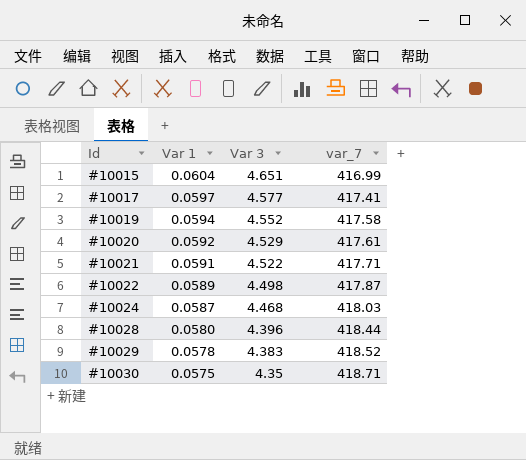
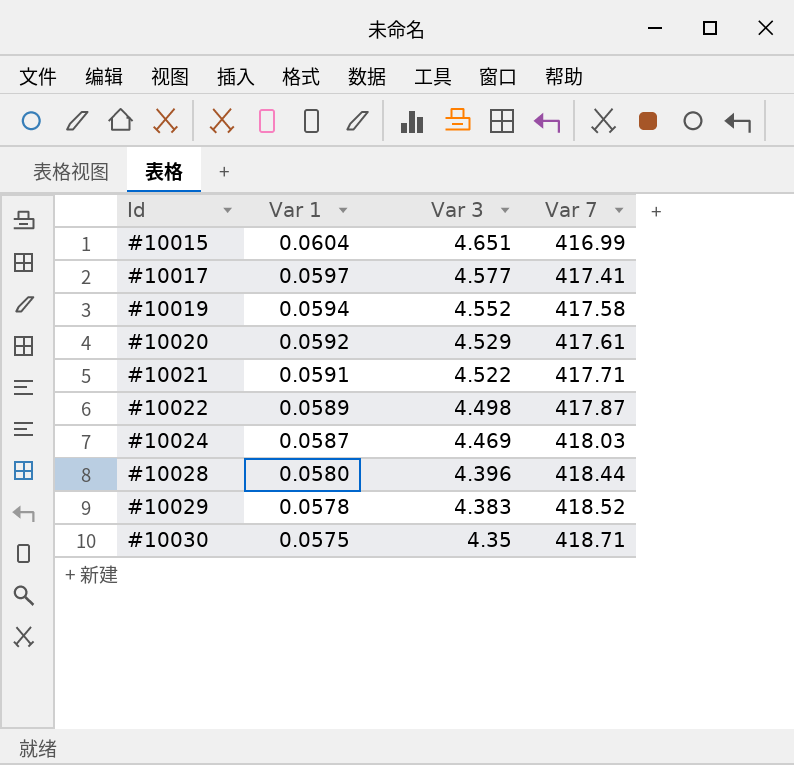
column name: var_7 -> Var 7
#10024 | Var 3: 4.468 -> 4.469

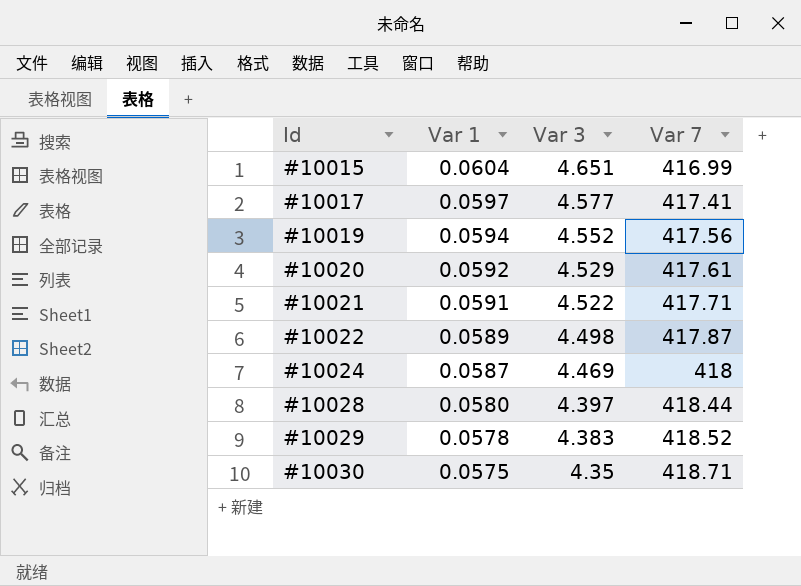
#10019 | Var 7: 417.58 -> 417.56
#10024 | Var 7: 418.03 -> 418
#10028 | Var 3: 4.396 -> 4.397

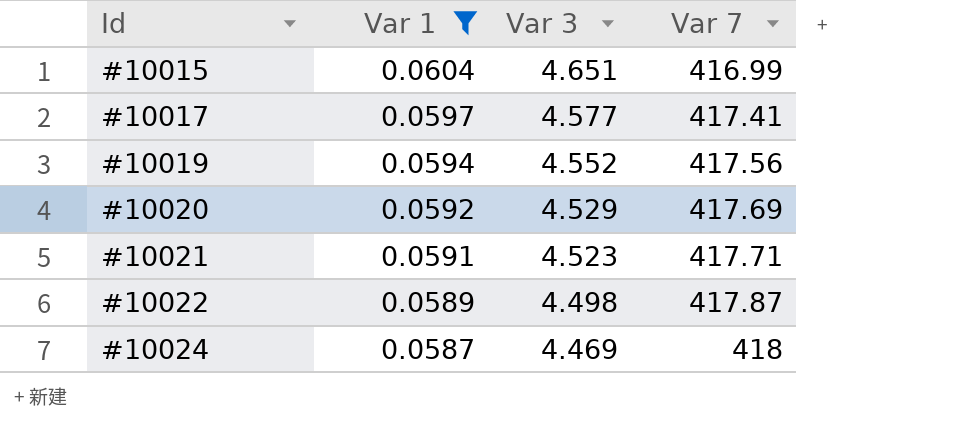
filter: none -> Var 1 >= 0.0587
#10020 | Var 7: 417.61 -> 417.69
#10021 | Var 3: 4.522 -> 4.523

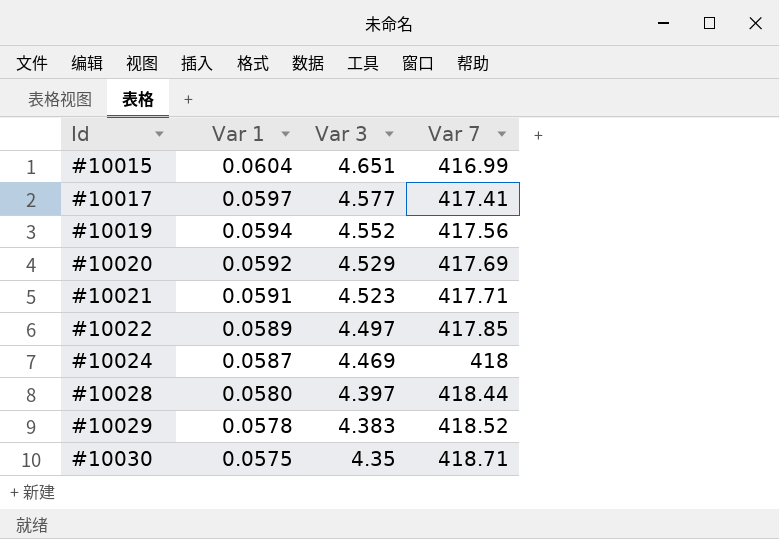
filter: Var 1 >= 0.0587 -> none
#10022 | Var 3: 4.498 -> 4.497
#10022 | Var 7: 417.87 -> 417.85

